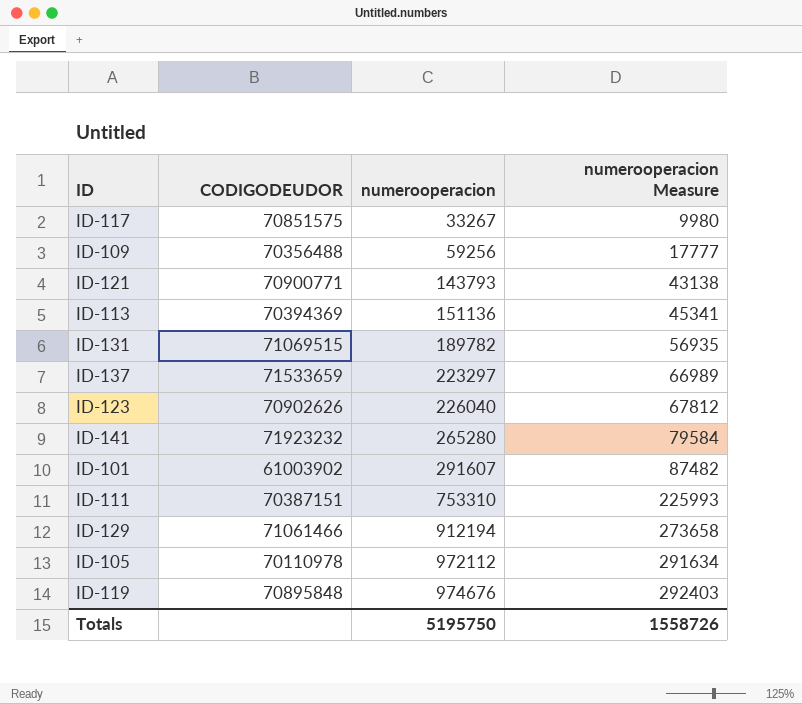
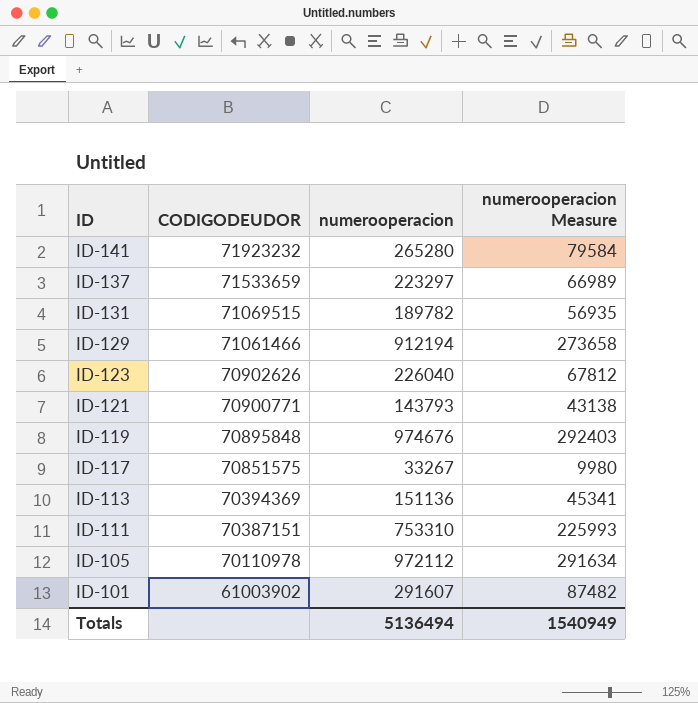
row order: numerooperacion ascending -> ID descending
row ID-109: 70356488 | 59256 | 17777 -> none
Totals | numerooperacion: 5195750 -> 5136494
Totals | numerooperacion Measure: 1558726 -> 1540949

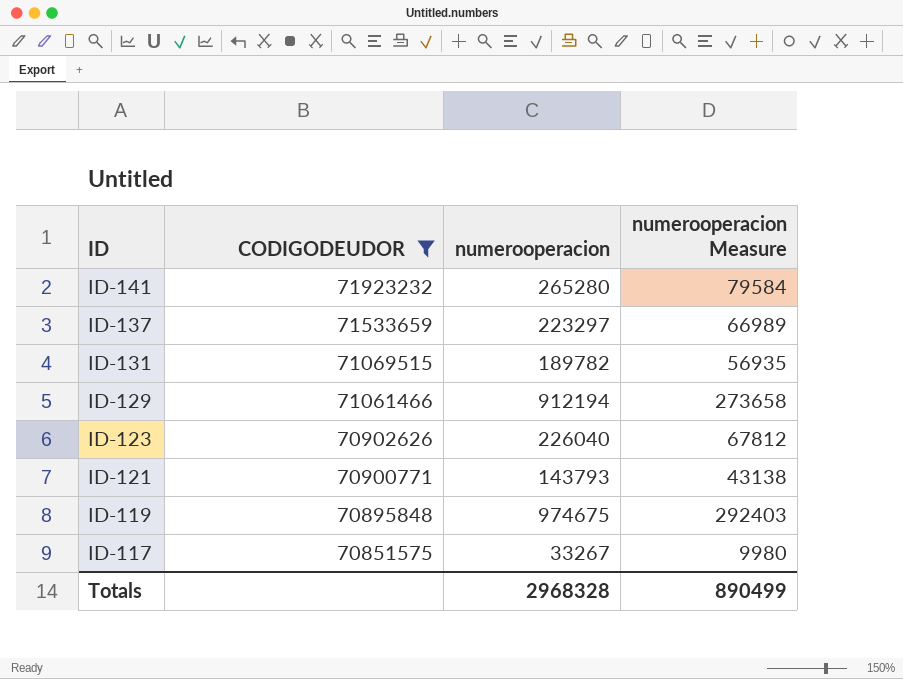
filter: none -> CODIGODEUDOR >= 70851575
ID-119 | numerooperacion: 974676 -> 974675
Totals | numerooperacion: 5136494 -> 2968328
Totals | numerooperacion Measure: 1540949 -> 890499

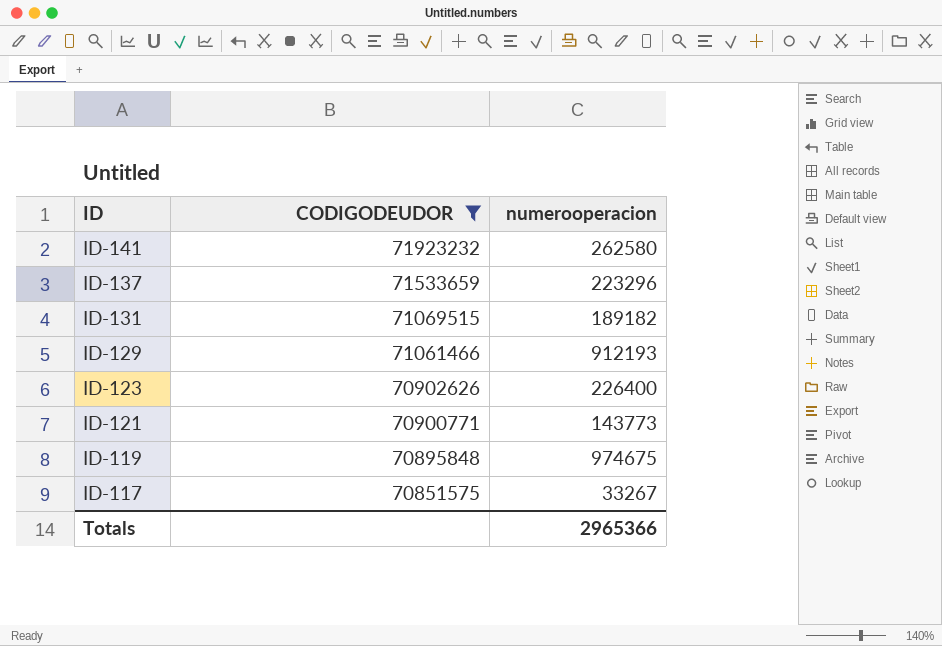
column numerooperacion Measure | formula: [numerooperacion] * 0.3 -> none
ID-141 | numerooperacion: 265280 -> 262580
ID-137 | numerooperacion: 223297 -> 223296
ID-131 | numerooperacion: 189782 -> 189182
ID-129 | numerooperacion: 912194 -> 912193
ID-123 | numerooperacion: 226040 -> 226400
ID-121 | numerooperacion: 143793 -> 143773
Totals | numerooperacion: 2968328 -> 2965366

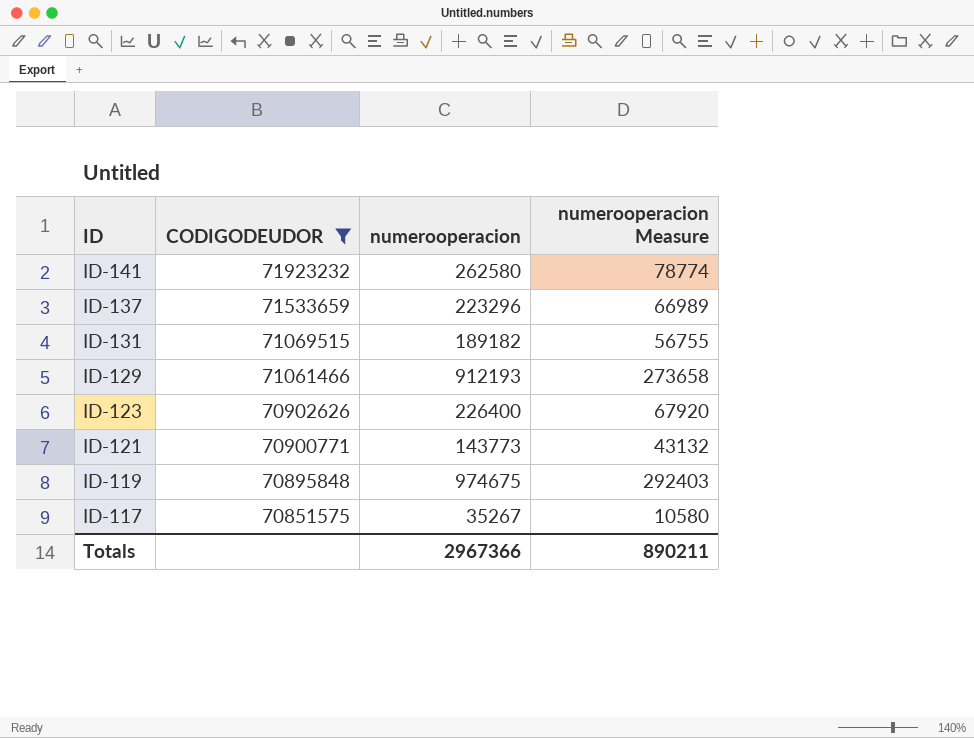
column numerooperacion Measure | formula: none -> [numerooperacion] * 0.3
ID-117 | numerooperacion: 33267 -> 35267
Totals | numerooperacion: 2965366 -> 2967366

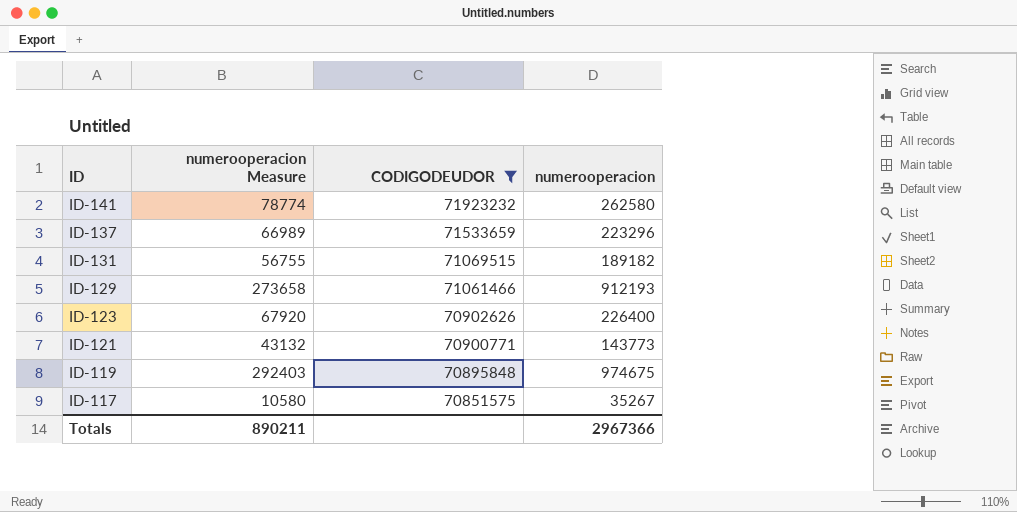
column numerooperacion Measure | position: 4 -> 2

